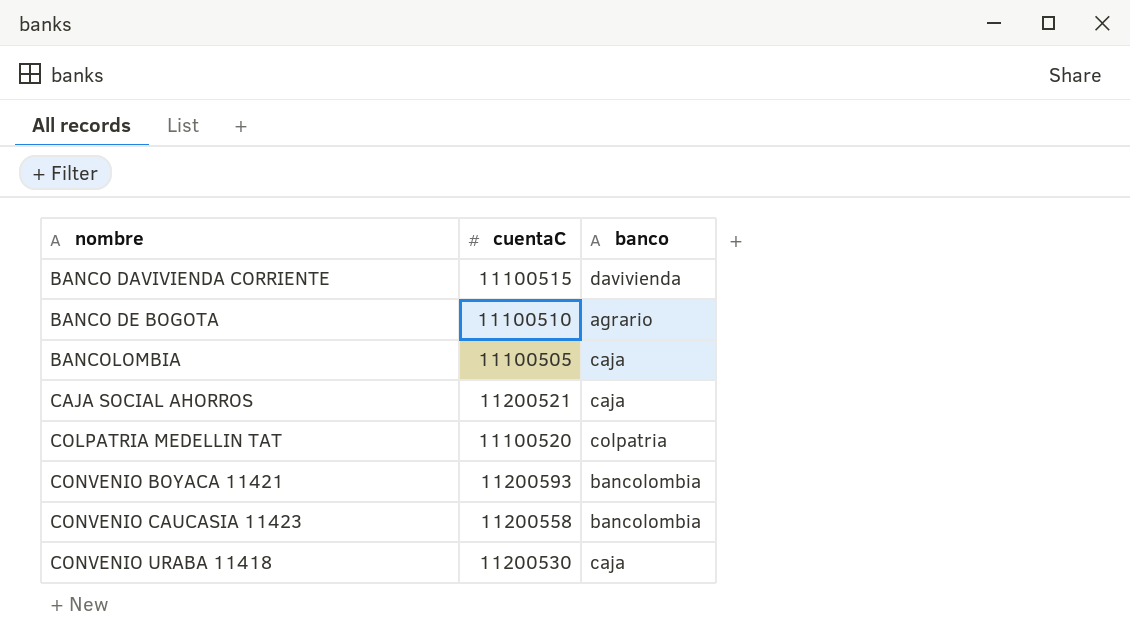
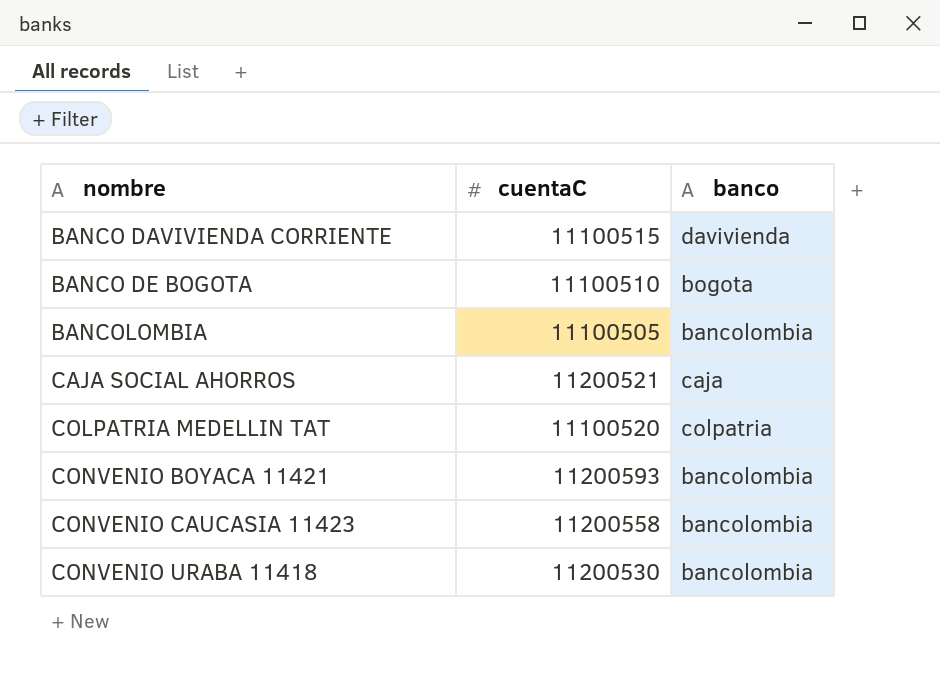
BANCO DE BOGOTA | banco: agrario -> bogota
BANCOLOMBIA | banco: caja -> bancolombia
CONVENIO URABA 11418 | banco: caja -> bancolombia

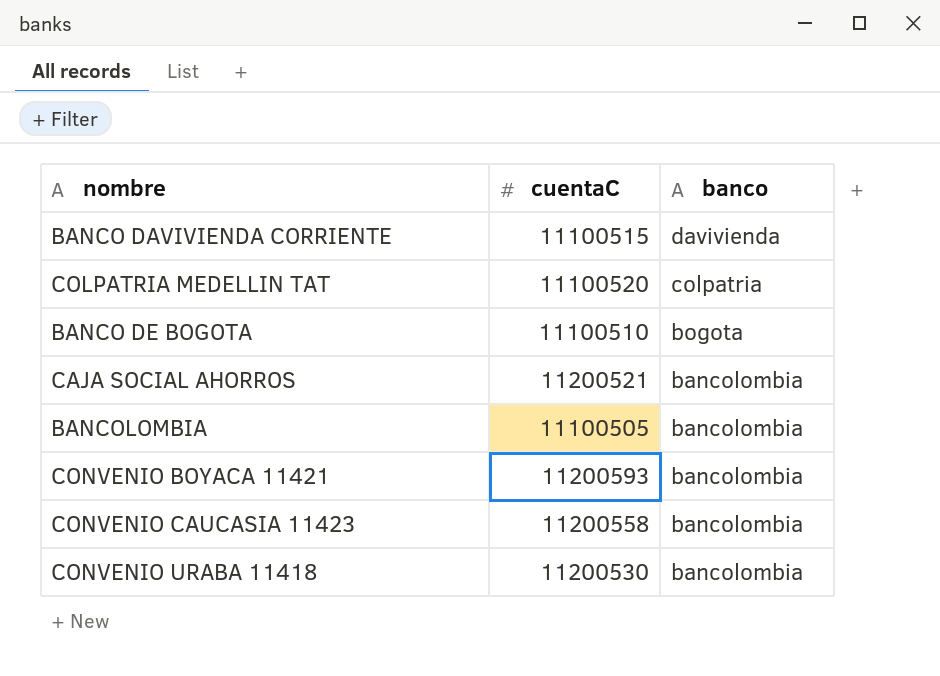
row order: nombre ascending -> banco descending
CAJA SOCIAL AHORROS | banco: caja -> bancolombia

